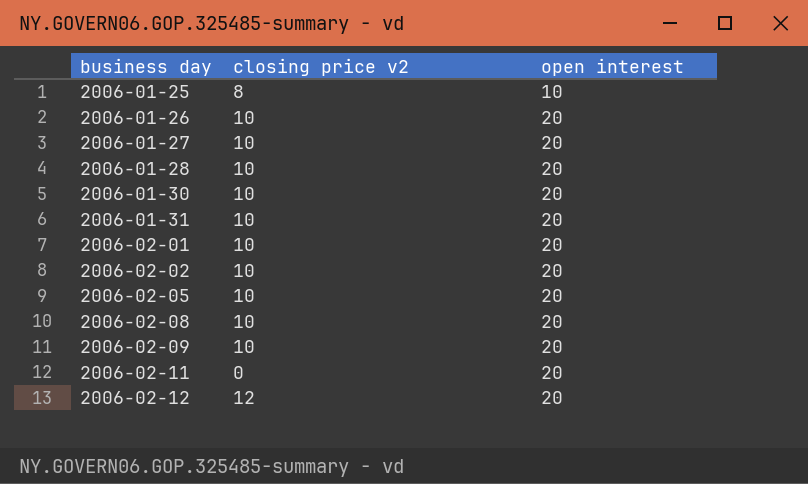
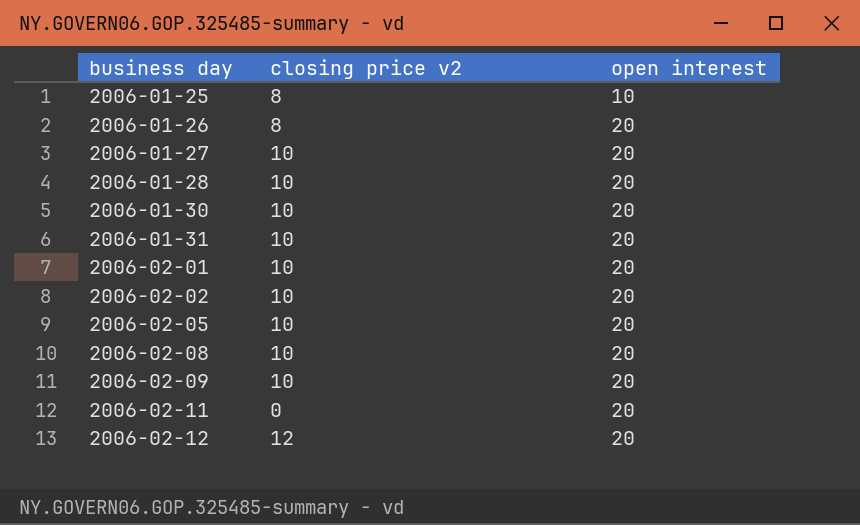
2006-01-26 | closing price v2: 10 -> 8

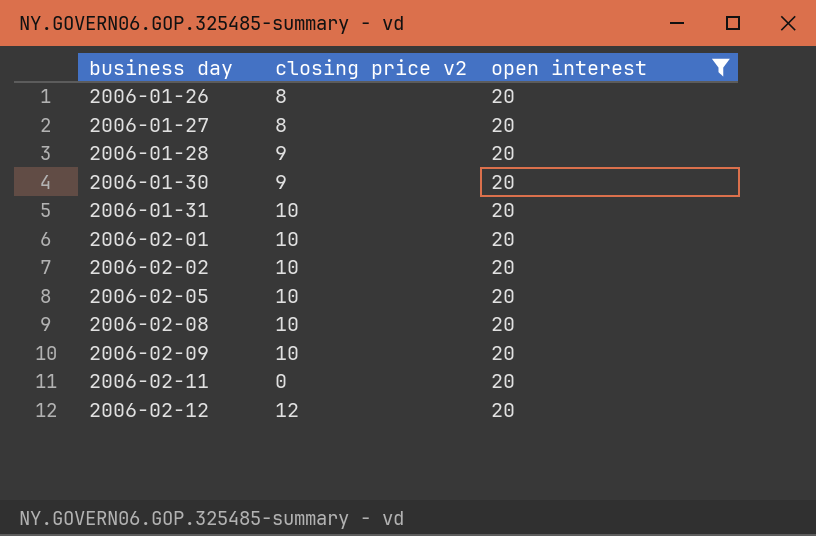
filter: none -> open interest = 20
2006-01-27 | closing price v2: 10 -> 8
2006-01-28 | closing price v2: 10 -> 9
2006-01-30 | closing price v2: 10 -> 9

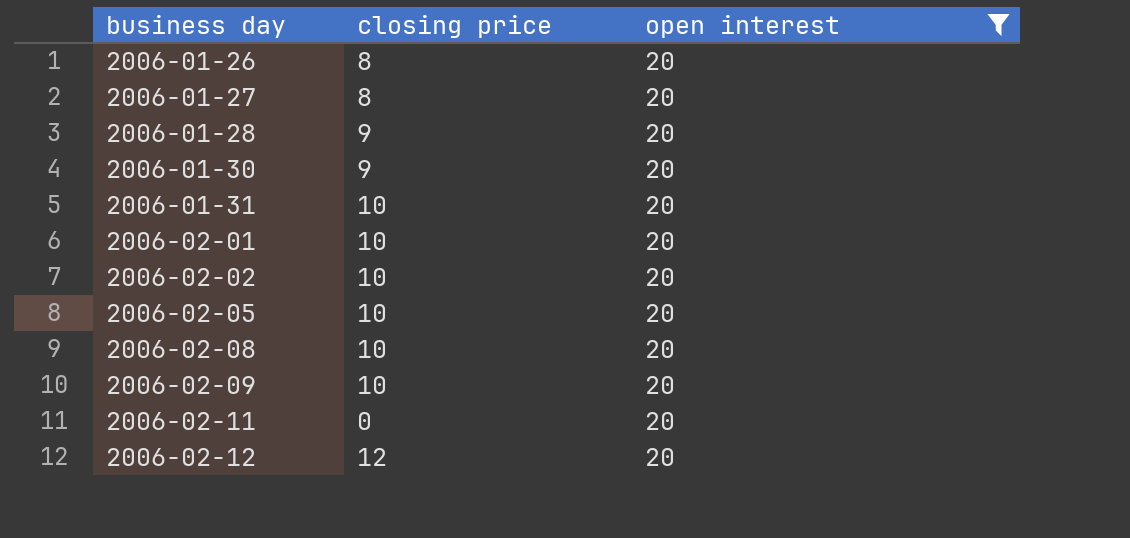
column name: closing price v2 -> closing price

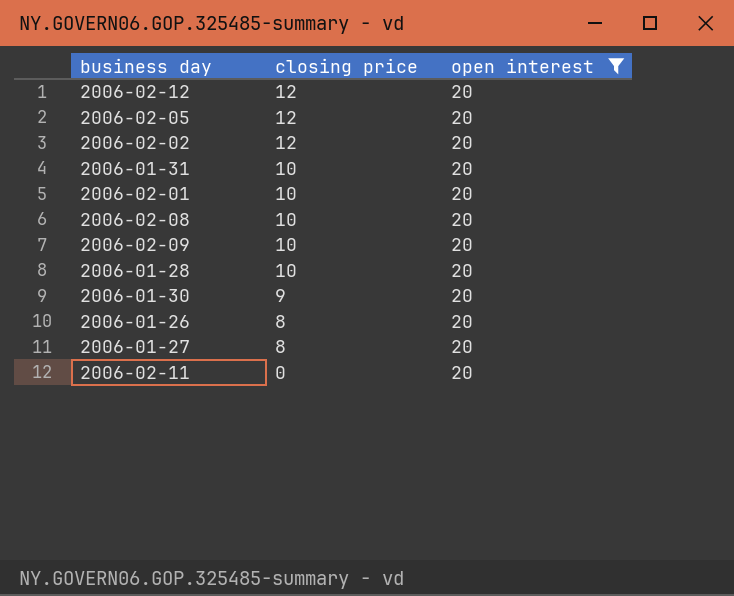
row order: business day ascending -> closing price descending
2006-02-05 | closing price: 10 -> 12
2006-02-02 | closing price: 10 -> 12
2006-01-28 | closing price: 9 -> 10

